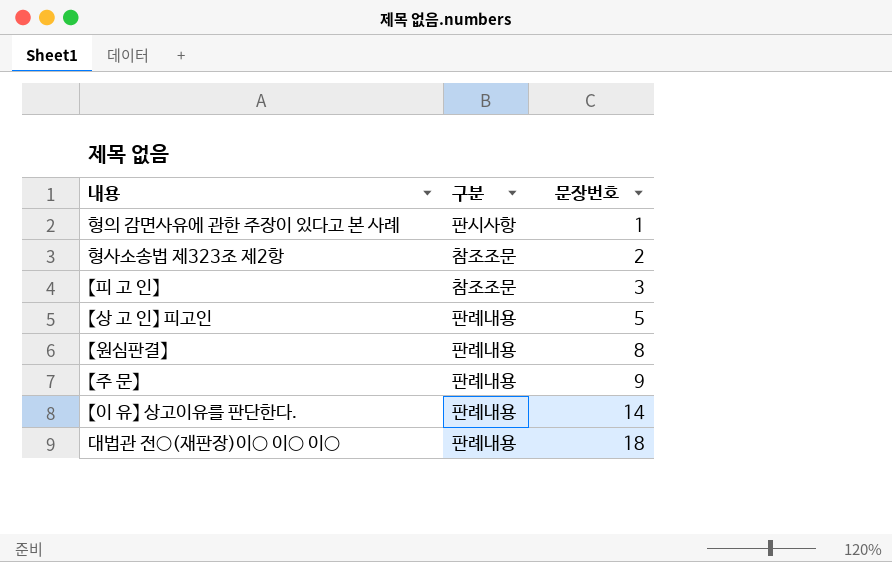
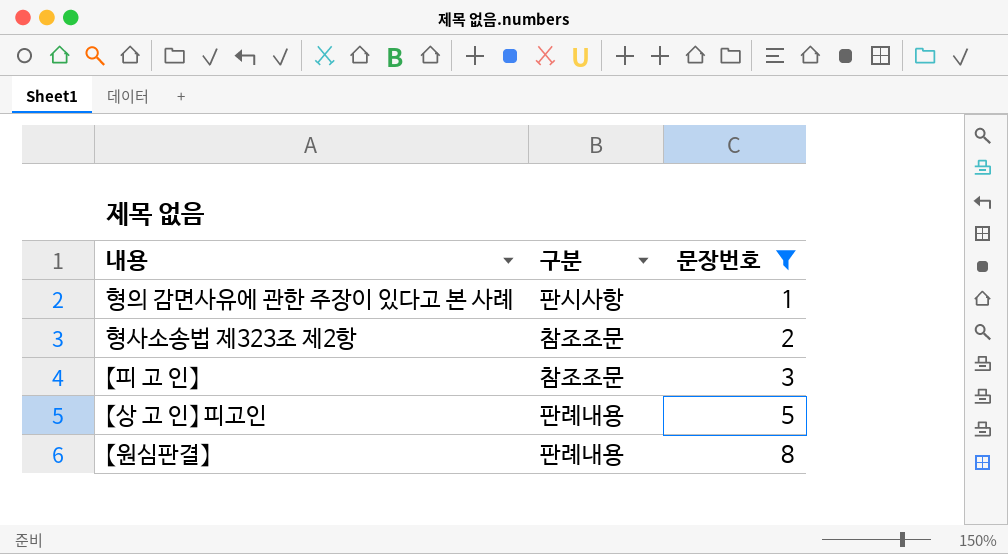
filter: none -> 문장번호 <= 8

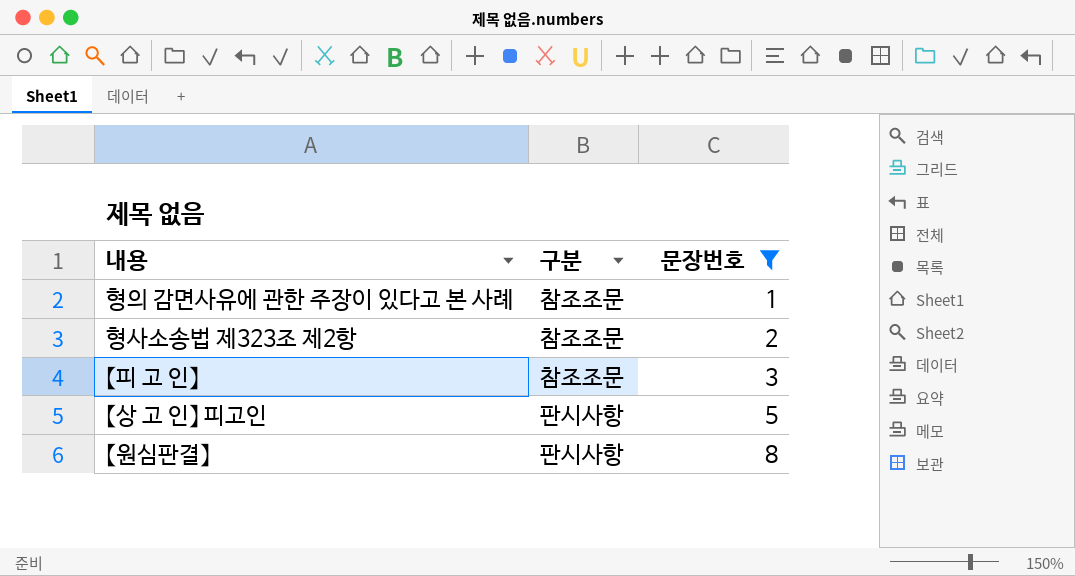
형의 감면사유에 관한 주장이 있다고 본 사례 | 구분: 판시사항 -> 참조조문
【상 고 인】 피고인 | 구분: 판례내용 -> 판시사항
【원심판결】 | 구분: 판례내용 -> 판시사항

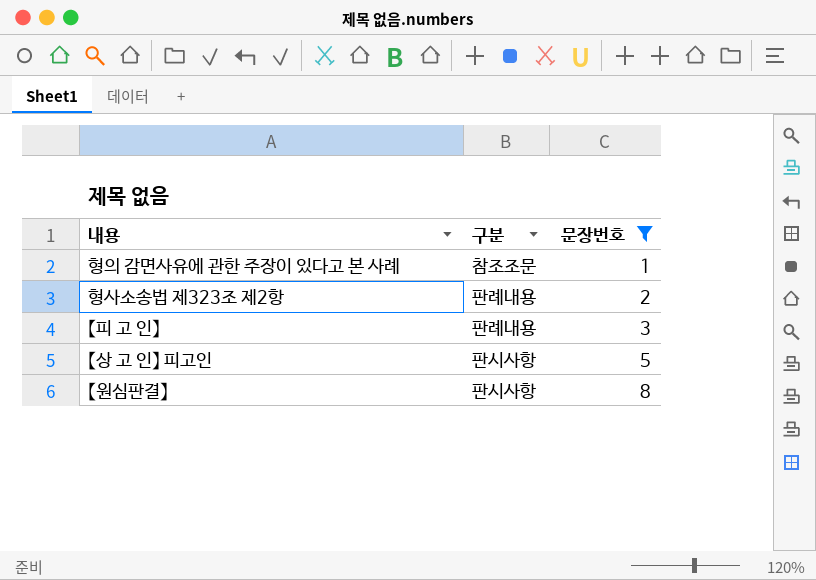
형사소송법 제323조 제2항 | 구분: 참조조문 -> 판례내용
【피 고 인】 | 구분: 참조조문 -> 판례내용

